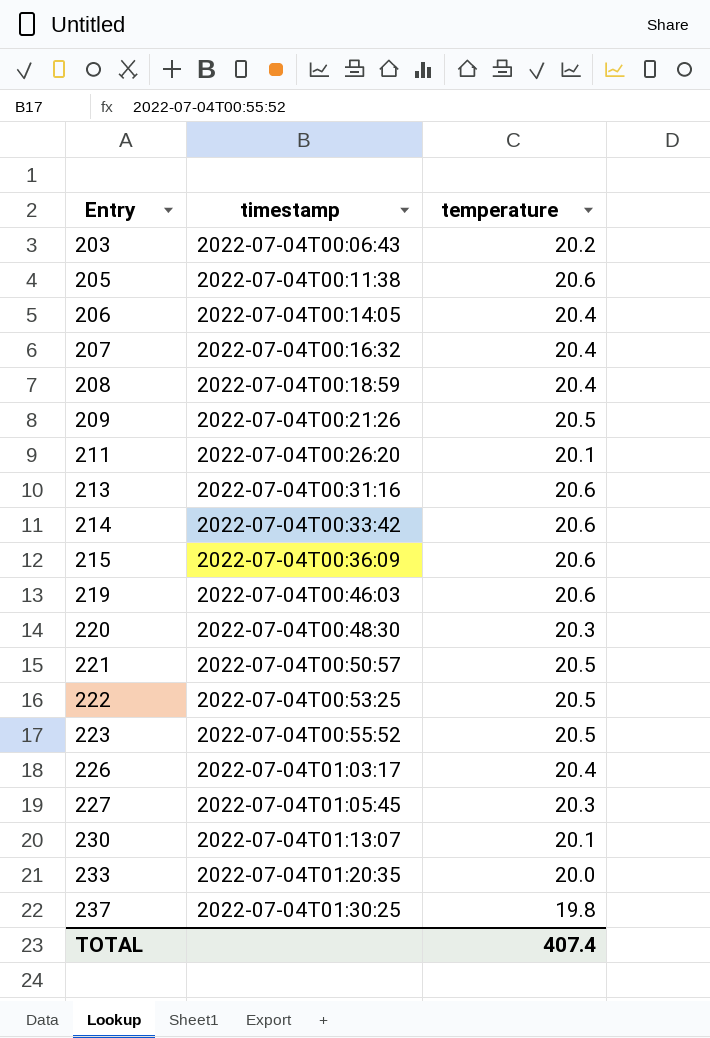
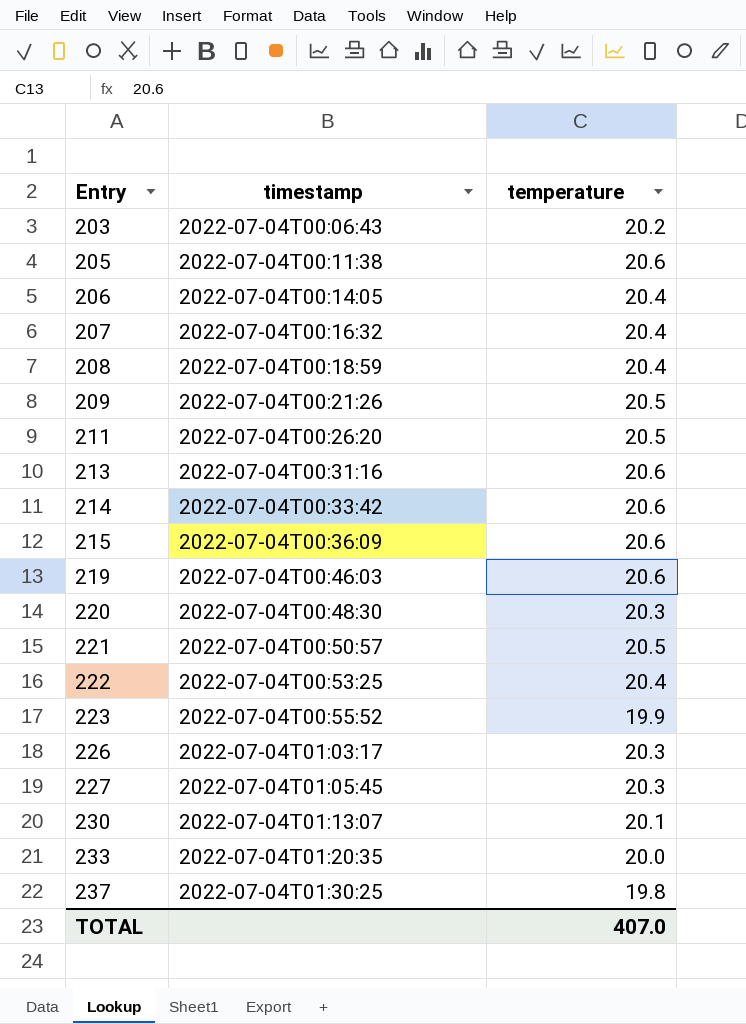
211 | temperature: 20.1 -> 20.5
222 | temperature: 20.5 -> 20.4
223 | temperature: 20.5 -> 19.9
226 | temperature: 20.4 -> 20.3
TOTAL | temperature: 407.4 -> 407.0

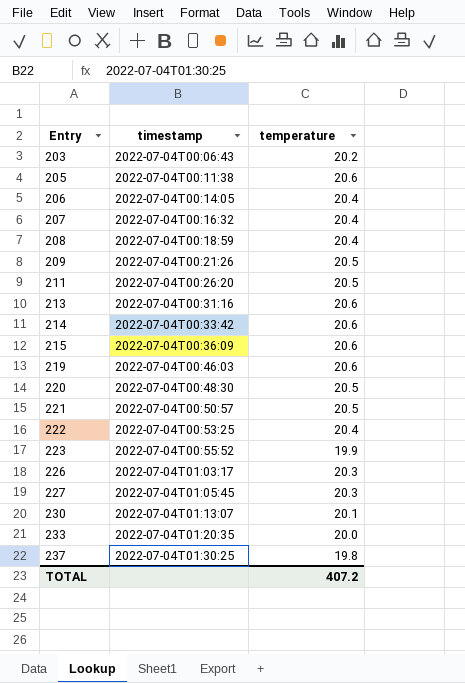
220 | temperature: 20.3 -> 20.5
TOTAL | temperature: 407.0 -> 407.2

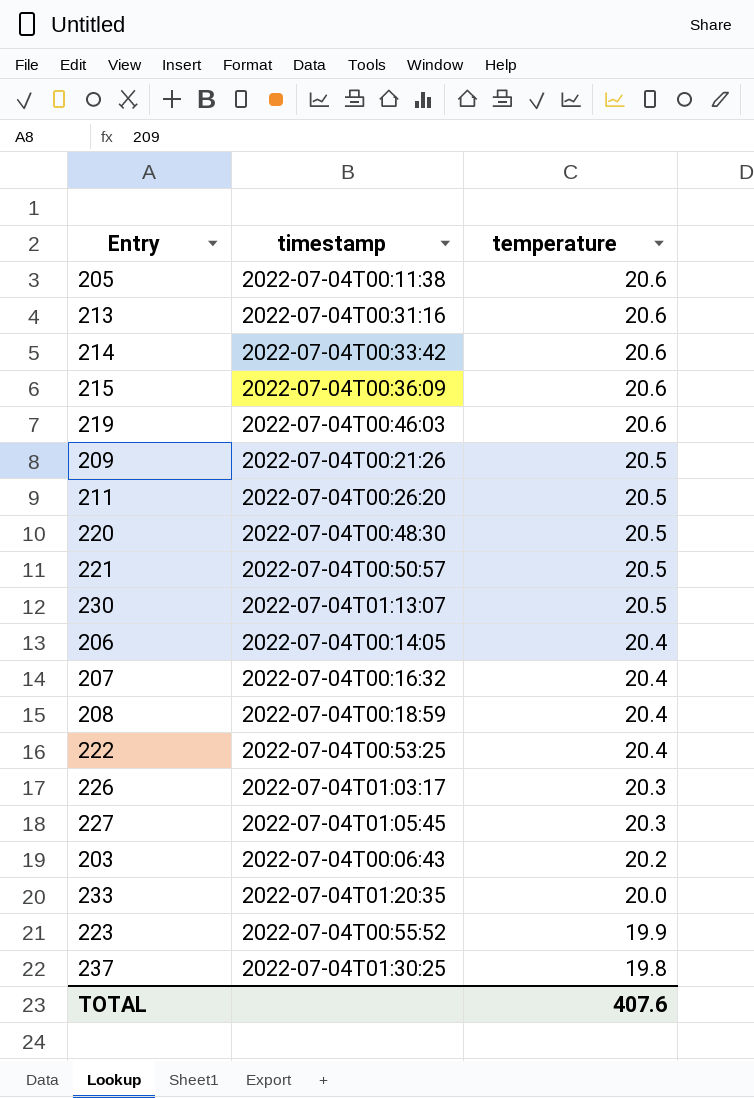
row order: Entry ascending -> temperature descending
230 | temperature: 20.1 -> 20.5
TOTAL | temperature: 407.2 -> 407.6

